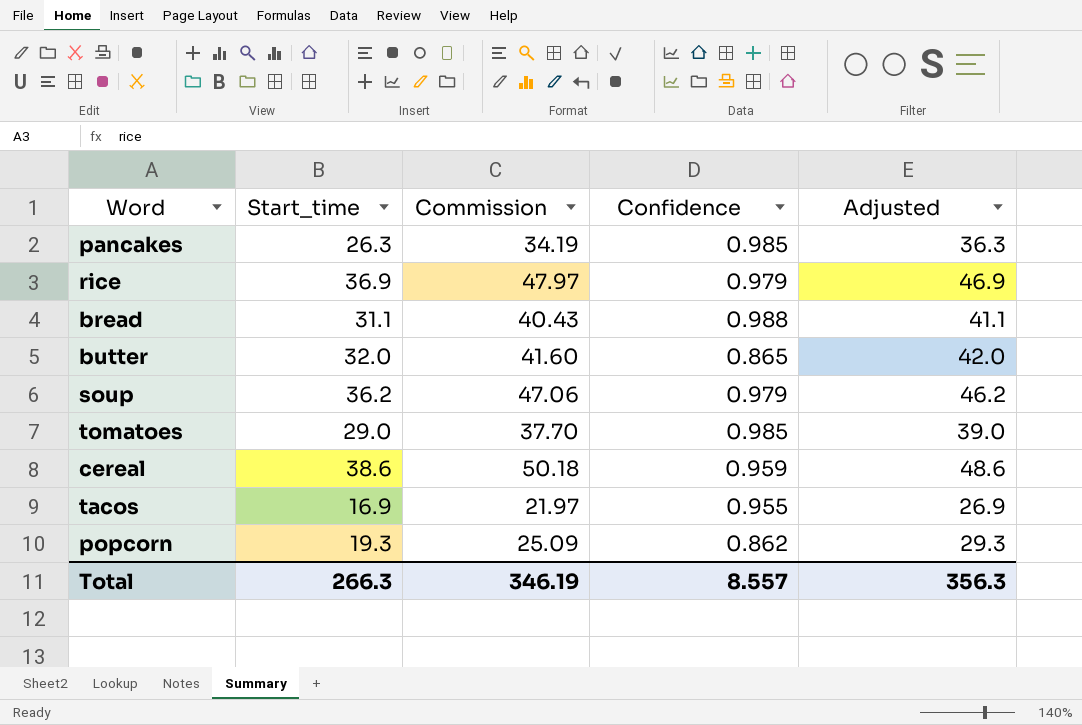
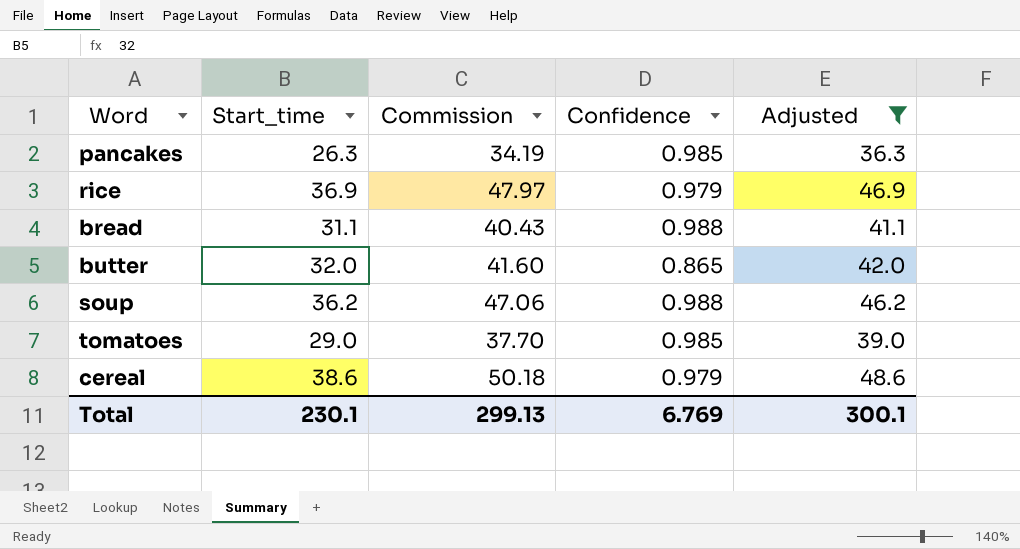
filter: none -> Adjusted >= 36.3
soup | Confidence: 0.979 -> 0.988
cereal | Confidence: 0.959 -> 0.979
Total | Start_time: 266.3 -> 230.1
Total | Commission: 346.19 -> 299.13
Total | Confidence: 8.557 -> 6.769
Total | Adjusted: 356.3 -> 300.1

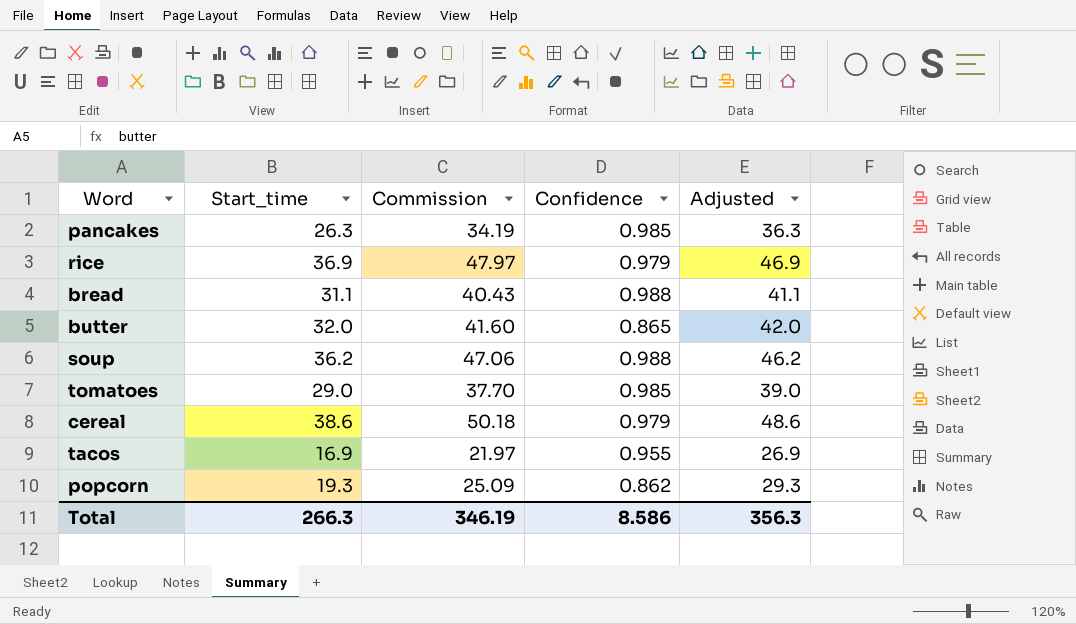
filter: Adjusted >= 36.3 -> none
Total | Start_time: 230.1 -> 266.3
Total | Commission: 299.13 -> 346.19
Total | Confidence: 6.769 -> 8.586
Total | Adjusted: 300.1 -> 356.3

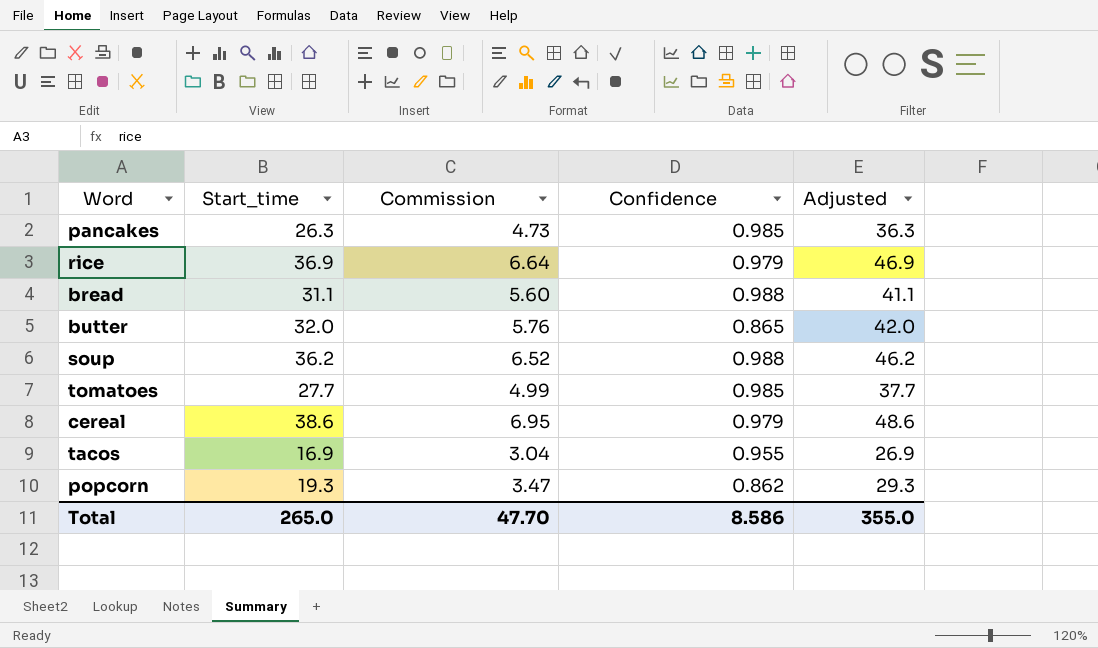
column Commission | formula: [Start_time] * 1.3 -> [Start_time] * 0.18
tomatoes | Start_time: 29.0 -> 27.7
tomatoes | Adjusted: 39.0 -> 37.7
Total | Start_time: 266.3 -> 265.0
Total | Commission: 346.19 -> 47.70
Total | Adjusted: 356.3 -> 355.0

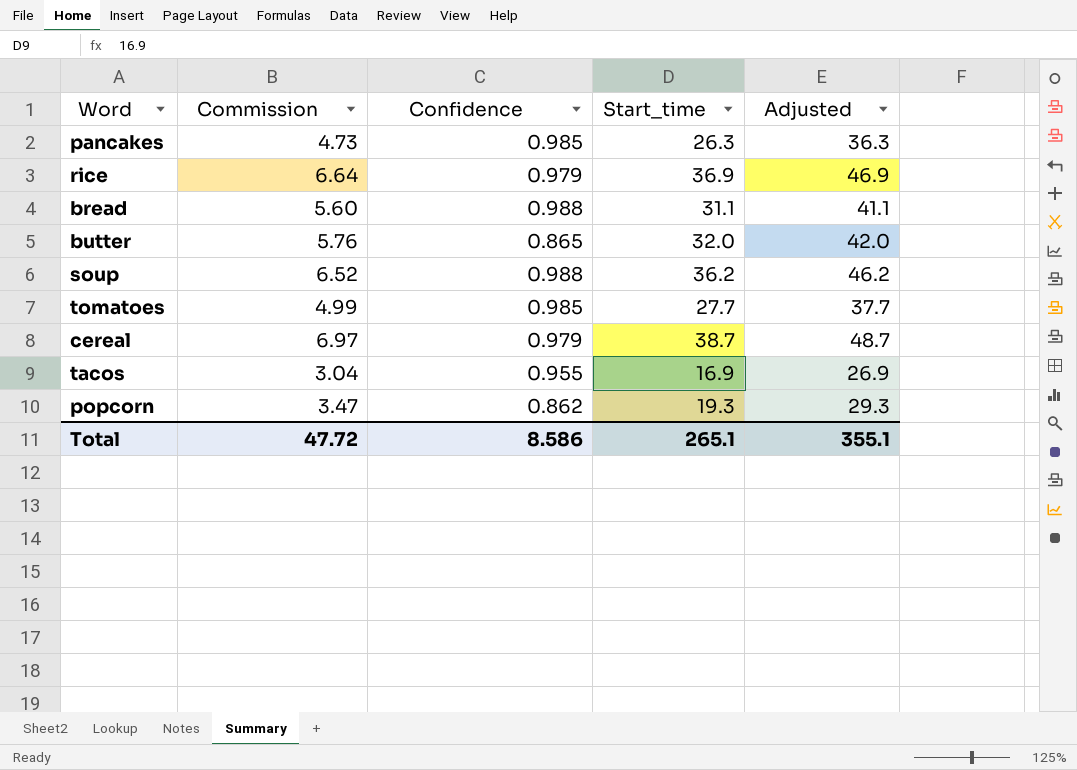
column Start_time | position: 2 -> 4
cereal | Commission: 6.95 -> 6.97
cereal | Start_time: 38.6 -> 38.7
cereal | Adjusted: 48.6 -> 48.7
Total | Commission: 47.70 -> 47.72
Total | Start_time: 265.0 -> 265.1
Total | Adjusted: 355.0 -> 355.1

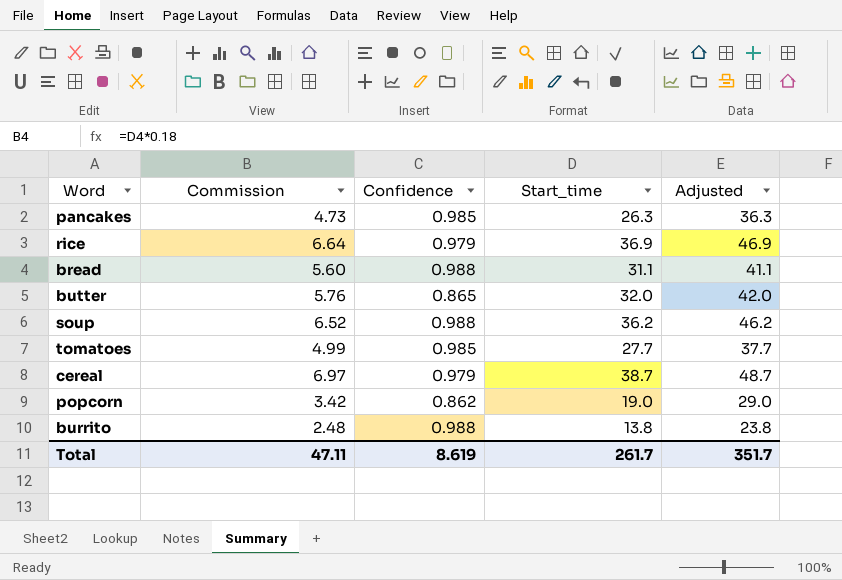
row tacos: 3.04 | 0.955 | 16.9 | 26.9 -> none
popcorn | Commission: 3.47 -> 3.42
popcorn | Start_time: 19.3 -> 19.0
popcorn | Adjusted: 29.3 -> 29.0
row burrito: none -> 2.48 | 0.988 | 13.8 | 23.8
Total | Commission: 47.72 -> 47.11
Total | Confidence: 8.586 -> 8.619
Total | Start_time: 265.1 -> 261.7
Total | Adjusted: 355.1 -> 351.7

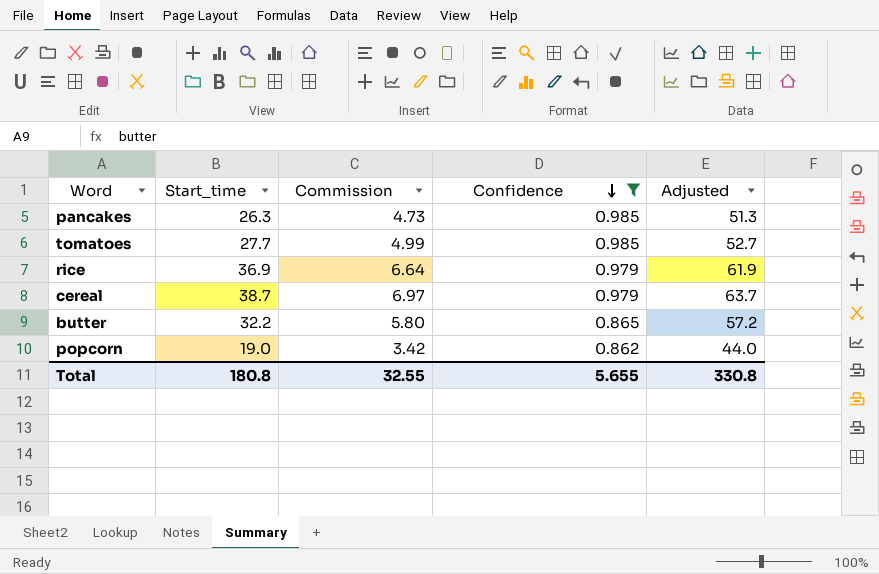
filter: none -> Confidence != 0.988
row order: none -> Confidence descending
column Start_time | position: 4 -> 2
column Adjusted | formula: [Start_time] + 10 -> [Start_time] + 25
butter | Start_time: 32.0 -> 32.2
butter | Commission: 5.76 -> 5.80
Total | Start_time: 261.7 -> 180.8
Total | Commission: 47.11 -> 32.55
Total | Confidence: 8.619 -> 5.655
Total | Adjusted: 351.7 -> 330.8

